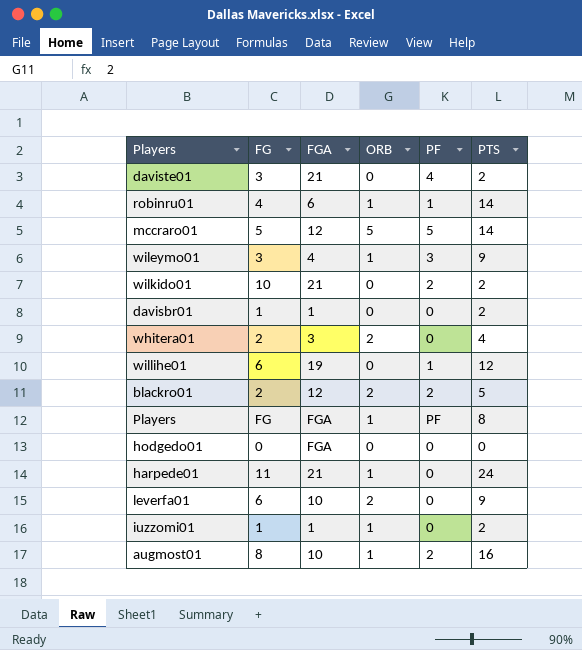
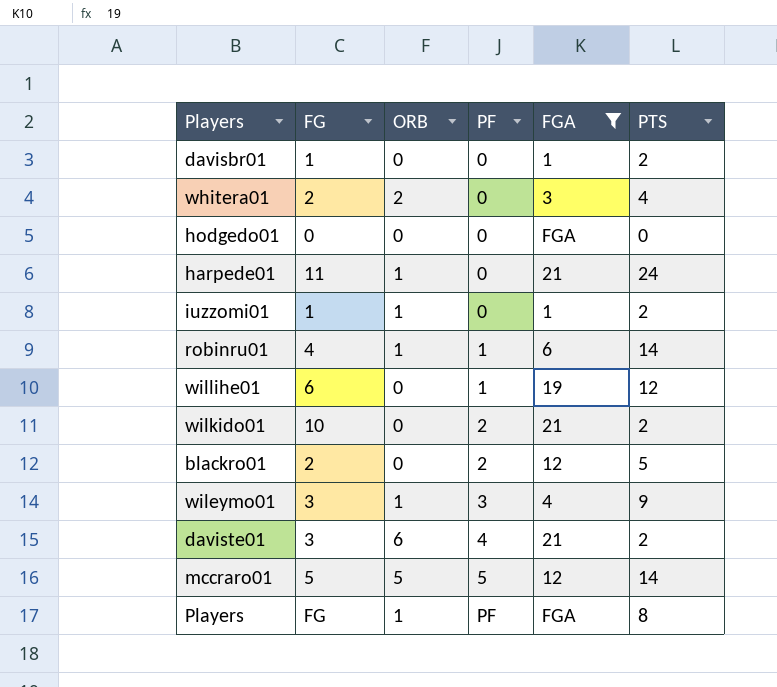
filter: none -> FGA != 10
row order: none -> PF ascending
column FGA | position: 3 -> 5
blackro01 | ORB: 2 -> 0
daviste01 | ORB: 0 -> 6

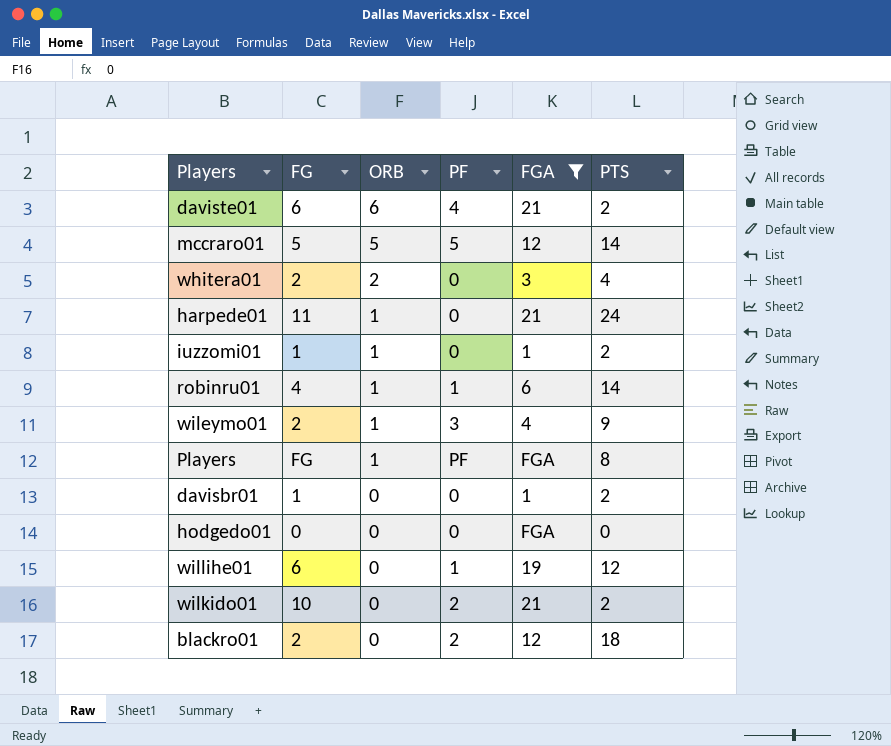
row order: PF ascending -> ORB descending
daviste01 | FG: 3 -> 6
wileymo01 | FG: 3 -> 2
blackro01 | PTS: 5 -> 18

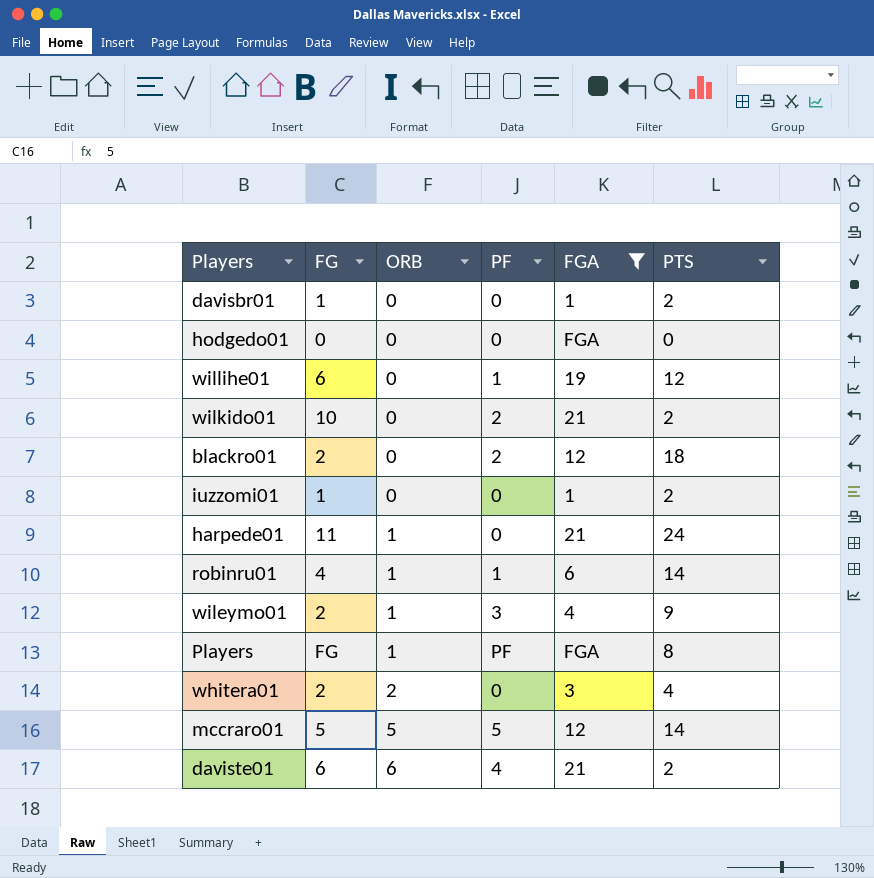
row order: ORB descending -> ORB ascending
iuzzomi01 | ORB: 1 -> 0

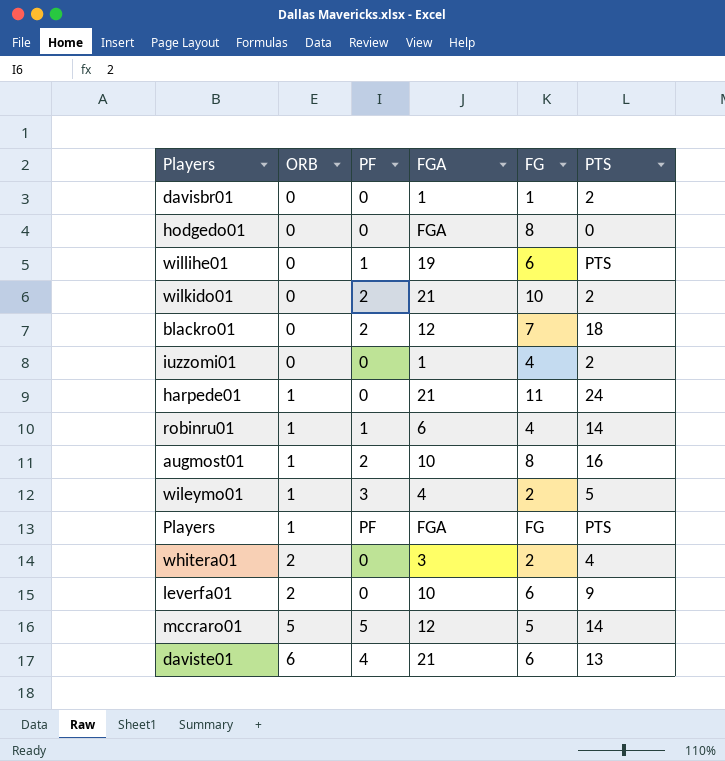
filter: FGA != 10 -> none
column FG | position: 2 -> 5
hodgedo01 | FG: 0 -> 8
willihe01 | PTS: 12 -> PTS
blackro01 | FG: 2 -> 7
iuzzomi01 | FG: 1 -> 4
wileymo01 | PTS: 9 -> 5
Players | PTS: 8 -> PTS
daviste01 | PTS: 2 -> 13

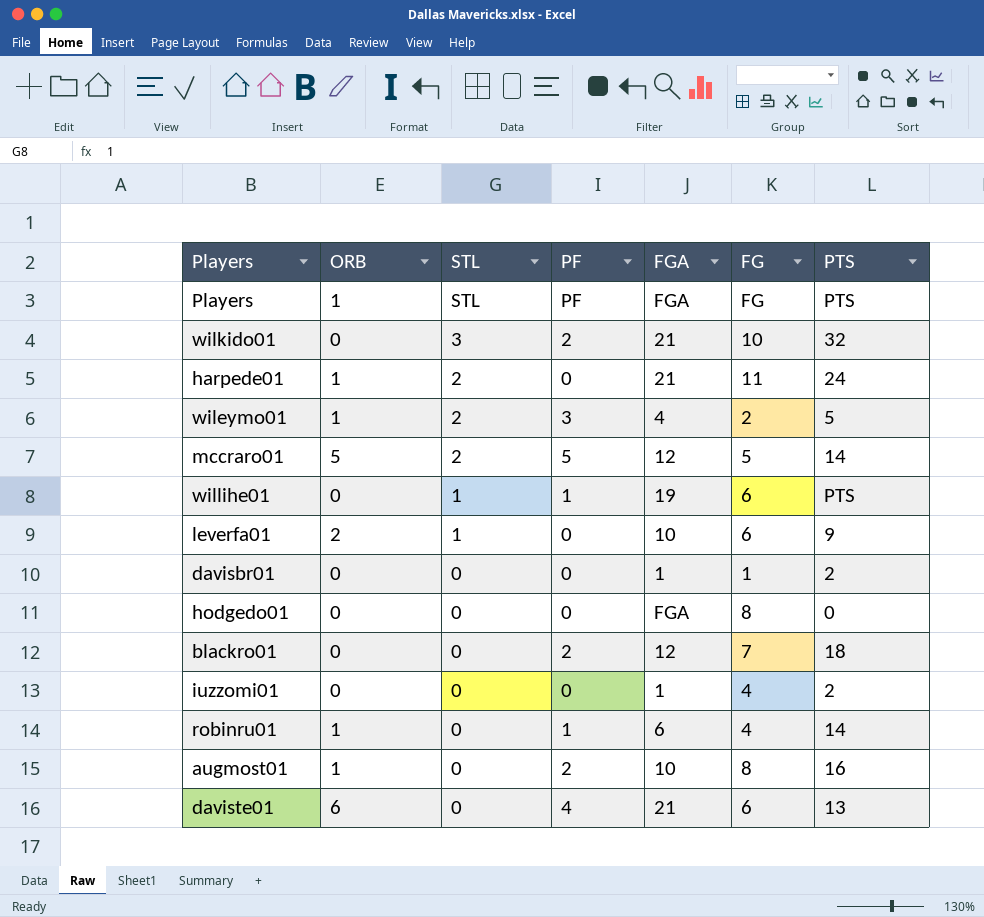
row order: ORB ascending -> STL descending
column STL | position: none -> 3
row whitera01: 2 | 0 | 3 | 2 | 4 -> none
wilkido01 | PTS: 2 -> 32

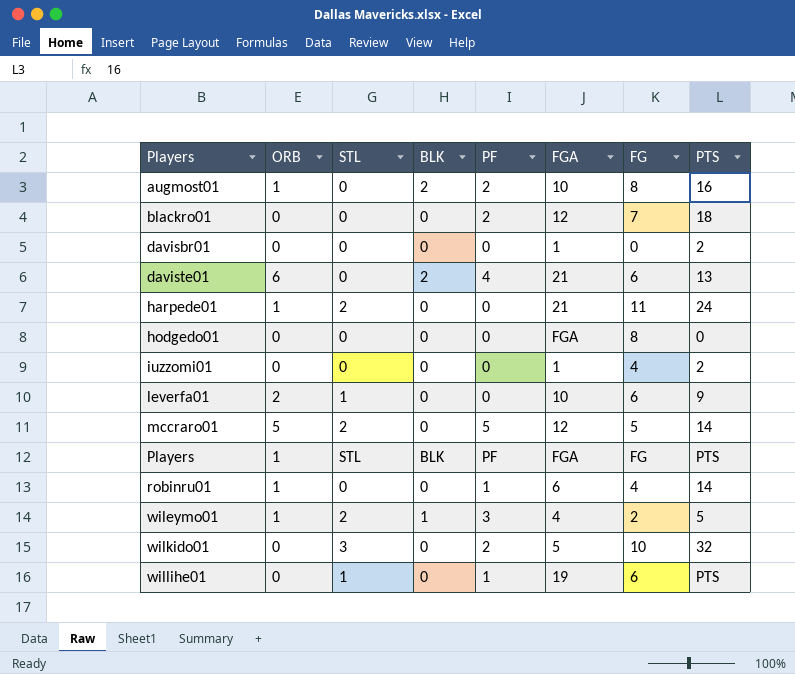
row order: STL descending -> Players ascending
column BLK | position: none -> 4
davisbr01 | FG: 1 -> 0
wilkido01 | FGA: 21 -> 5

